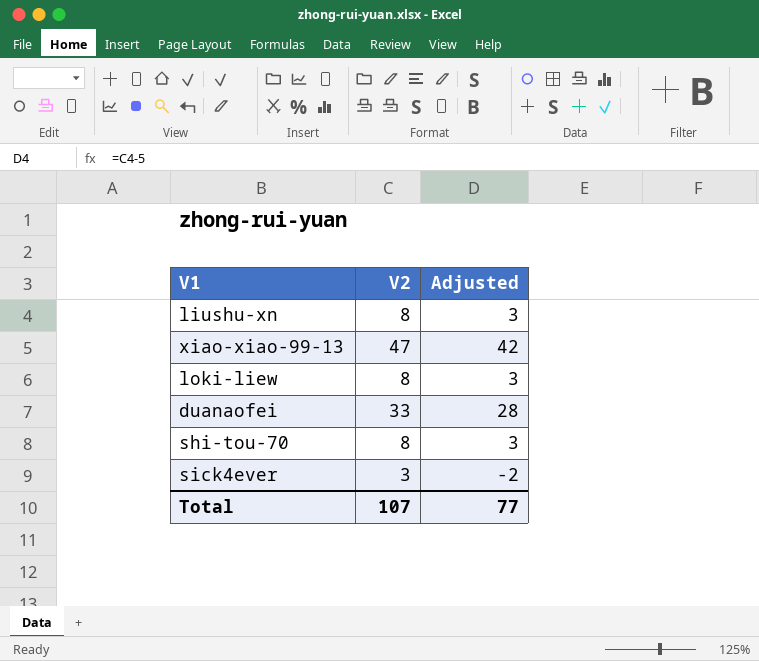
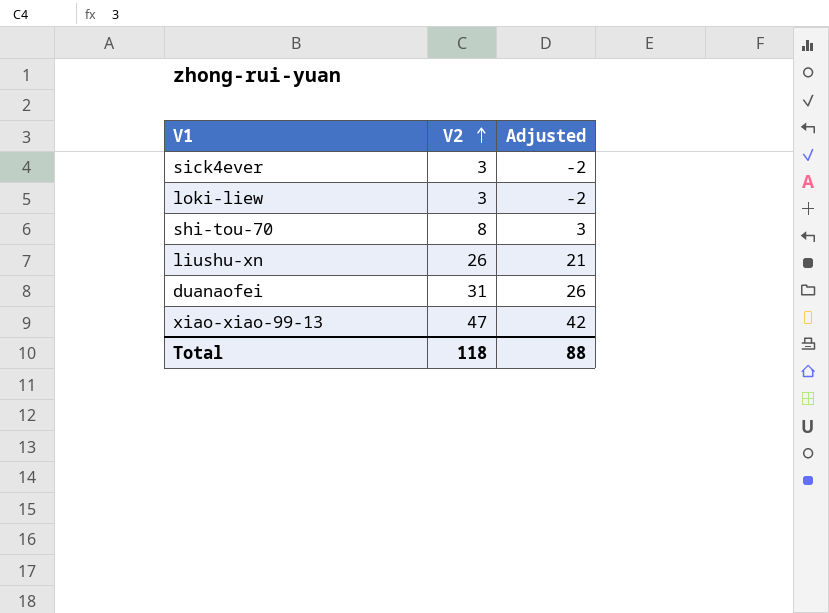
row order: none -> V2 ascending
loki-liew | V2: 8 -> 3
loki-liew | Adjusted: 3 -> -2
liushu-xn | V2: 8 -> 26
liushu-xn | Adjusted: 3 -> 21
duanaofei | V2: 33 -> 31
duanaofei | Adjusted: 28 -> 26
Total | V2: 107 -> 118
Total | Adjusted: 77 -> 88

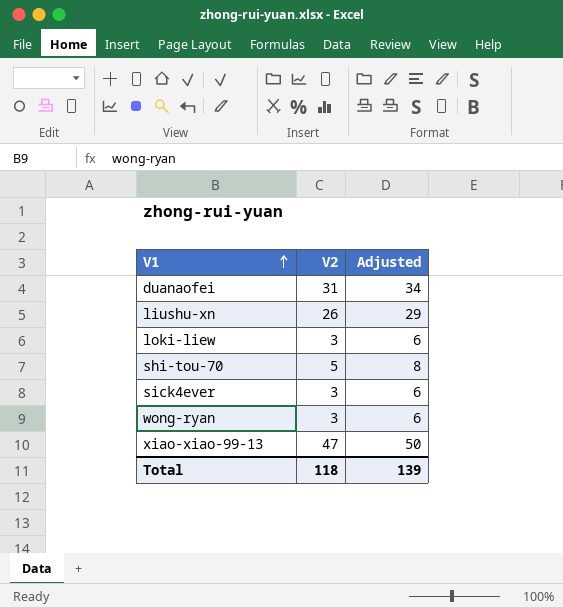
row order: V2 ascending -> V1 ascending
column Adjusted | formula: [V2] - 5 -> [V2] + 3
shi-tou-70 | V2: 8 -> 5
row wong-ryan: none -> 3 | 6
Total | Adjusted: 88 -> 139

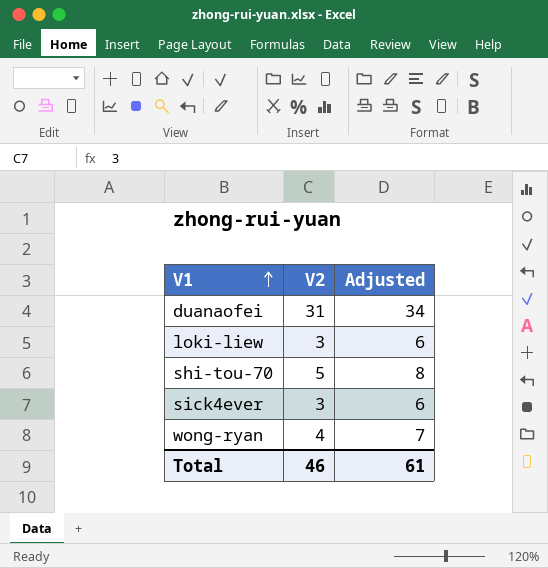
row liushu-xn: 26 | 29 -> none
row xiao-xiao-99-13: 47 | 50 -> none
wong-ryan | V2: 3 -> 4
wong-ryan | Adjusted: 6 -> 7
Total | V2: 118 -> 46
Total | Adjusted: 139 -> 61

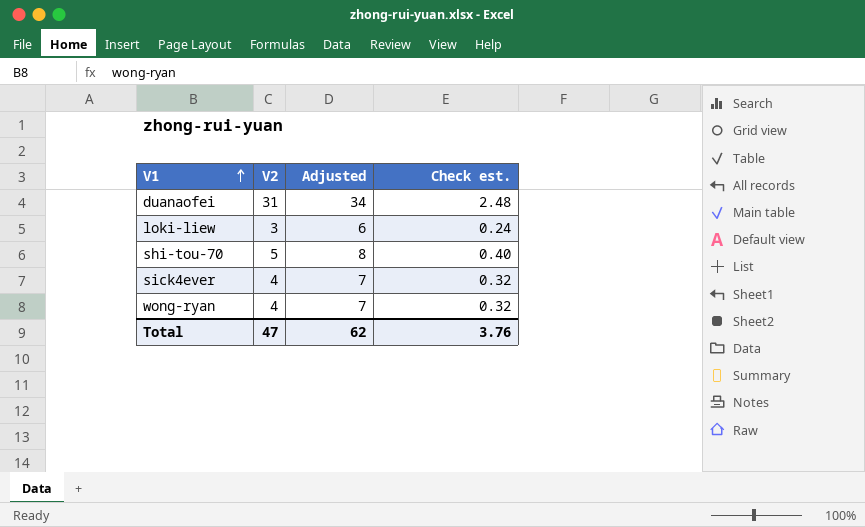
column Check est. | formula: none -> [V2] * 0.08
sick4ever | V2: 3 -> 4
sick4ever | Adjusted: 6 -> 7
Total | V2: 46 -> 47
Total | Adjusted: 61 -> 62

